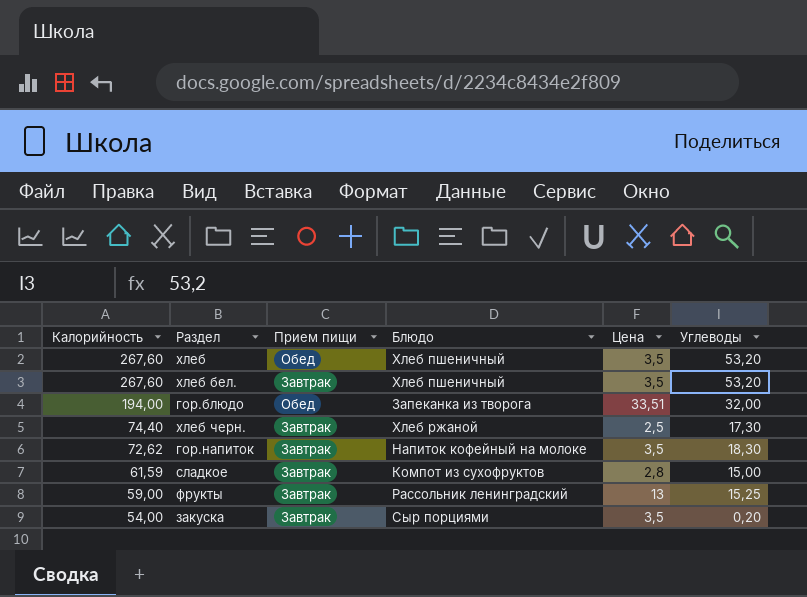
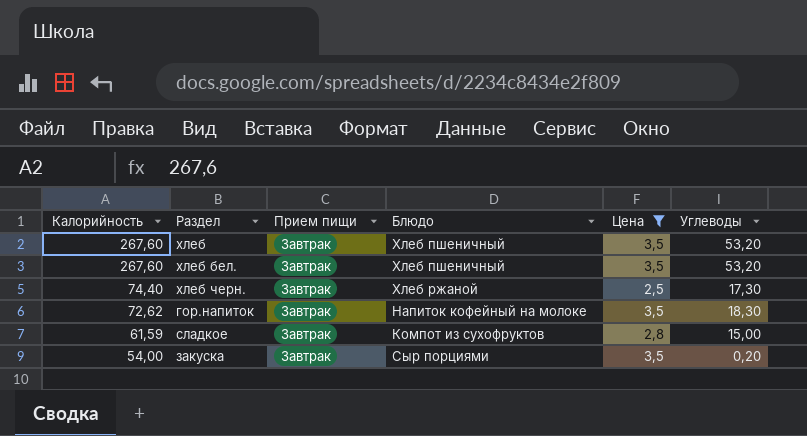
filter: none -> Цена <= 3,5
хлеб | Прием пищи: Обед -> Завтрак

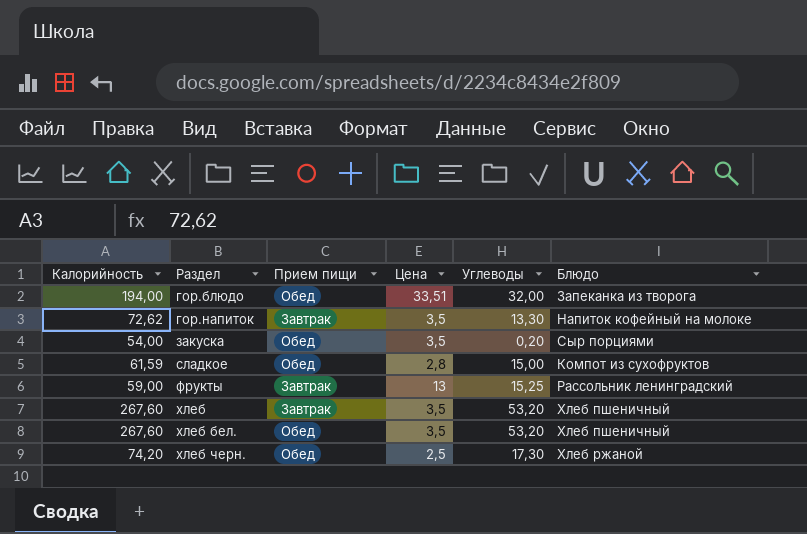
filter: Цена <= 3,5 -> none
row order: Калорийность descending -> Раздел ascending
column Блюдо | position: 4 -> 6
гор.напиток | Углеводы: 18,30 -> 13,30
закуска | Прием пищи: Завтрак -> Обед
сладкое | Прием пищи: Завтрак -> Обед
хлеб бел. | Прием пищи: Завтрак -> Обед
хлеб черн. | Калорийность: 74,40 -> 74,20
хлеб черн. | Прием пищи: Завтрак -> Обед

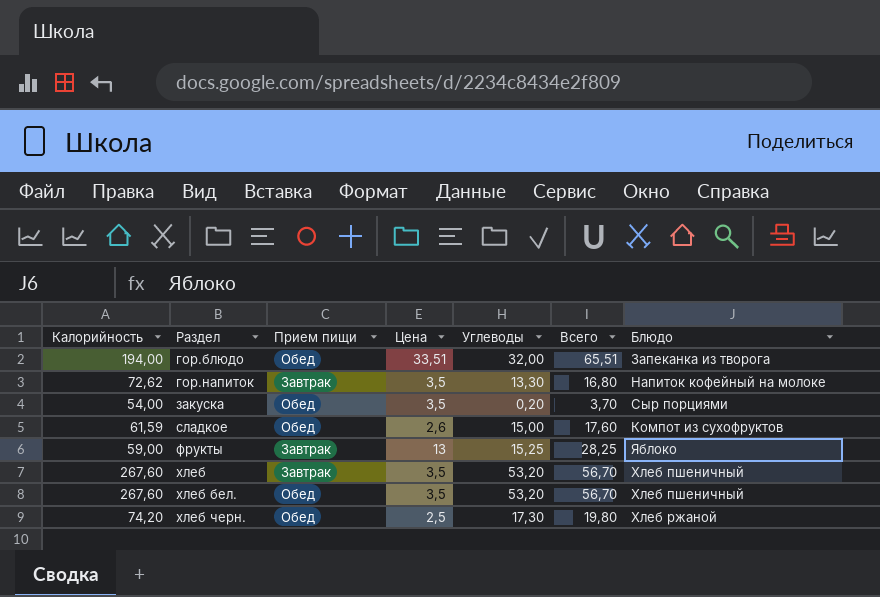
column Всего | formula: none -> [Цена] + [Углеводы]
сладкое | Цена: 2,8 -> 2,6
фрукты | Блюдо: Рассольник ленинградский -> Яблоко

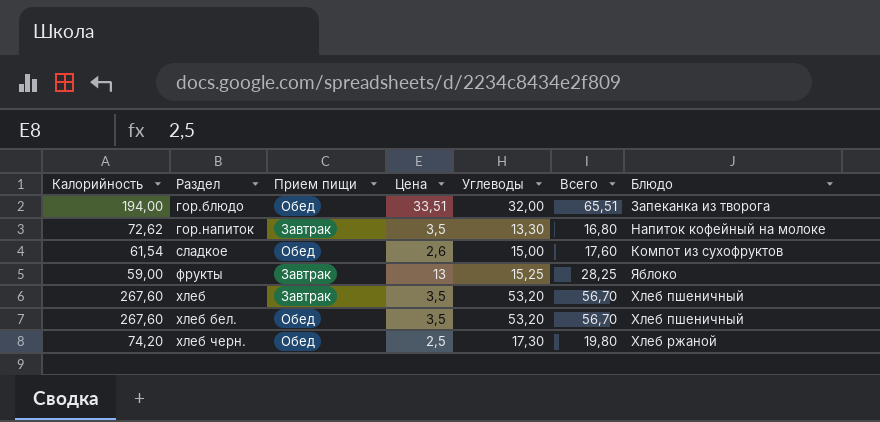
row закуска: 54,00 | Обед | 3,5 | 0,20 | 3,70 | Сыр порциями -> none
сладкое | Калорийность: 61,59 -> 61,54

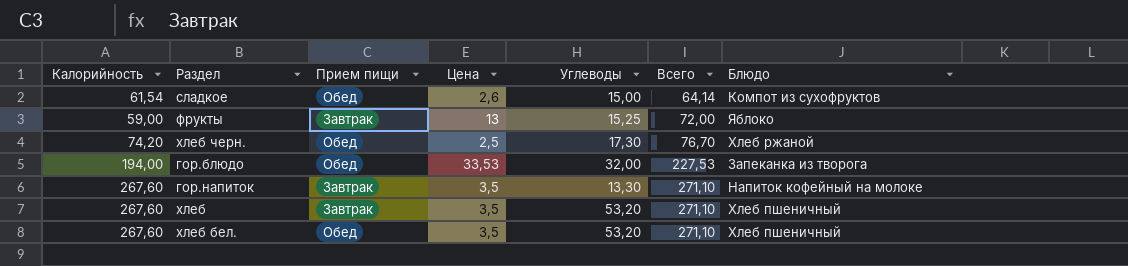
row order: Раздел ascending -> Всего ascending
column Всего | formula: [Цена] + [Углеводы] -> [Калорийность] + [Цена]
гор.блюдо | Цена: 33,51 -> 33,53
гор.напиток | Калорийность: 72,62 -> 267,60

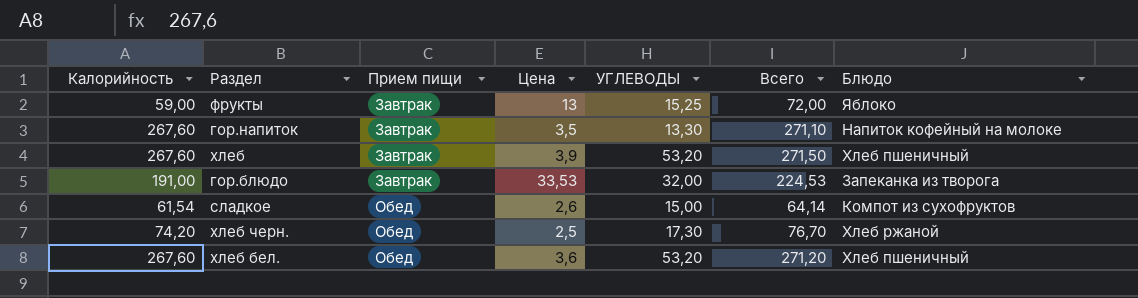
row order: Всего ascending -> Прием пищи ascending
column name: Углеводы -> УГЛЕВОДЫ
хлеб | Цена: 3,5 -> 3,9
хлеб | Всего: 271,10 -> 271,50
гор.блюдо | Калорийность: 194,00 -> 191,00
гор.блюдо | Прием пищи: Обед -> Завтрак
гор.блюдо | Всего: 227,53 -> 224,53
хлеб бел. | Цена: 3,5 -> 3,6
хлеб бел. | Всего: 271,10 -> 271,20

